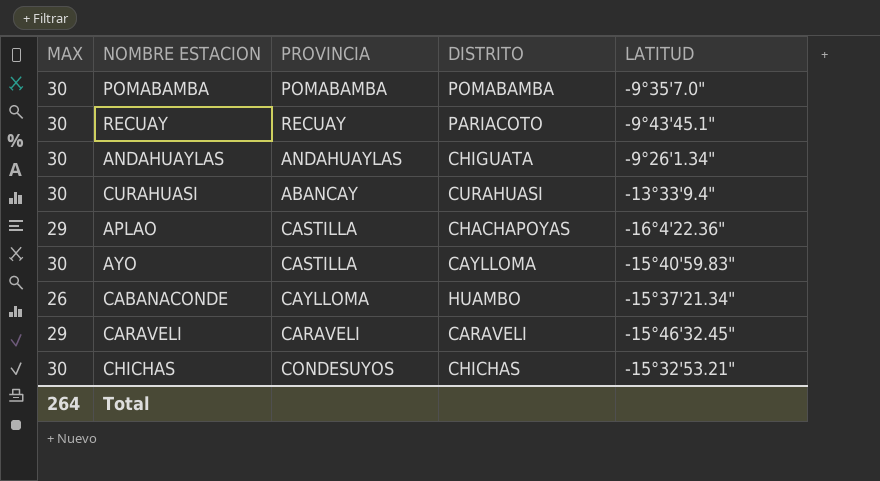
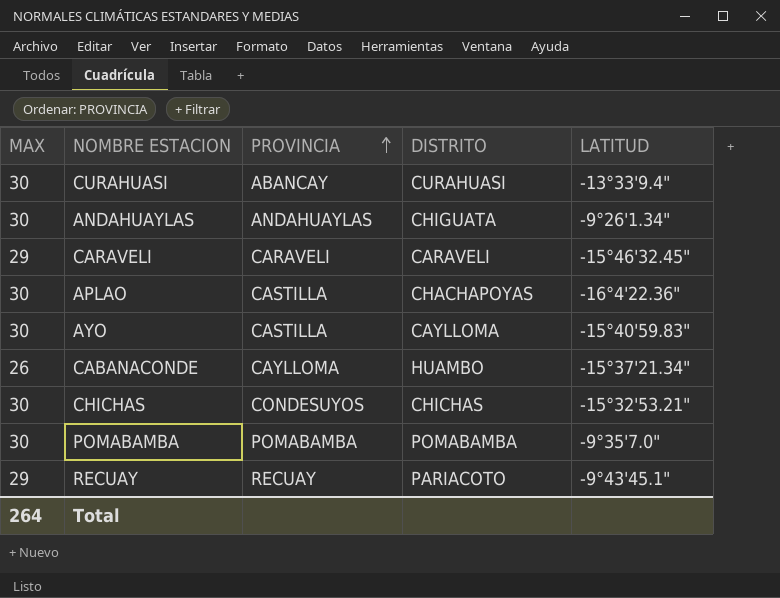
row order: none -> PROVINCIA ascending
APLAO | MAX: 29 -> 30
RECUAY | MAX: 30 -> 29

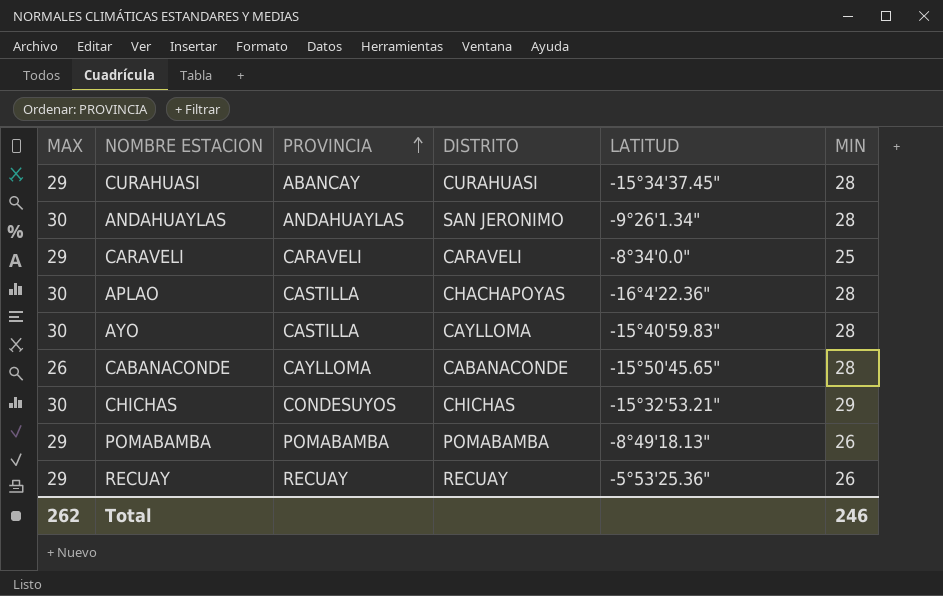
column MIN | position: none -> 6
CURAHUASI | MAX: 30 -> 29
CURAHUASI | LATITUD: -13°33'9.4" -> -15°34'37.45"
ANDAHUAYLAS | DISTRITO: CHIGUATA -> SAN JERONIMO
CARAVELI | LATITUD: -15°46'32.45" -> -8°34'0.0"
CABANACONDE | DISTRITO: HUAMBO -> CABANACONDE
CABANACONDE | LATITUD: -15°37'21.34" -> -15°50'45.65"
POMABAMBA | MAX: 30 -> 29
POMABAMBA | LATITUD: -9°35'7.0" -> -8°49'18.13"
RECUAY | DISTRITO: PARIACOTO -> RECUAY
RECUAY | LATITUD: -9°43'45.1" -> -5°53'25.36"
Total | MAX: 264 -> 262

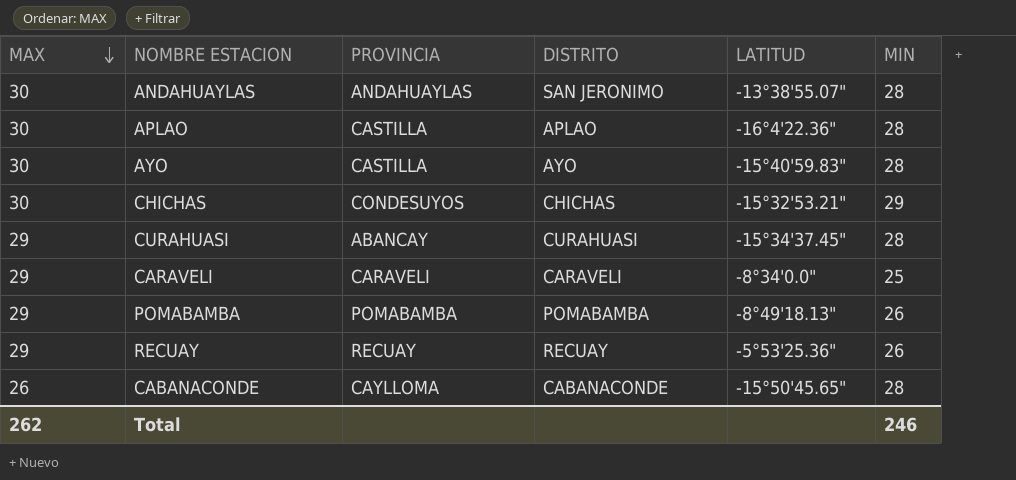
row order: PROVINCIA ascending -> MAX descending
ANDAHUAYLAS | LATITUD: -9°26'1.34" -> -13°38'55.07"
APLAO | DISTRITO: CHACHAPOYAS -> APLAO
AYO | DISTRITO: CAYLLOMA -> AYO

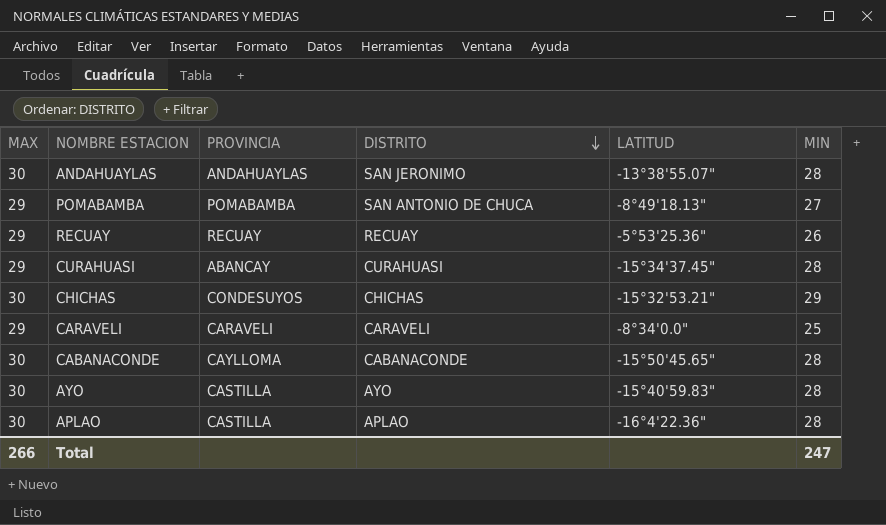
row order: MAX descending -> DISTRITO descending
POMABAMBA | DISTRITO: POMABAMBA -> SAN ANTONIO DE CHUCA
POMABAMBA | MIN: 26 -> 27
CABANACONDE | MAX: 26 -> 30
Total | MAX: 262 -> 266
Total | MIN: 246 -> 247

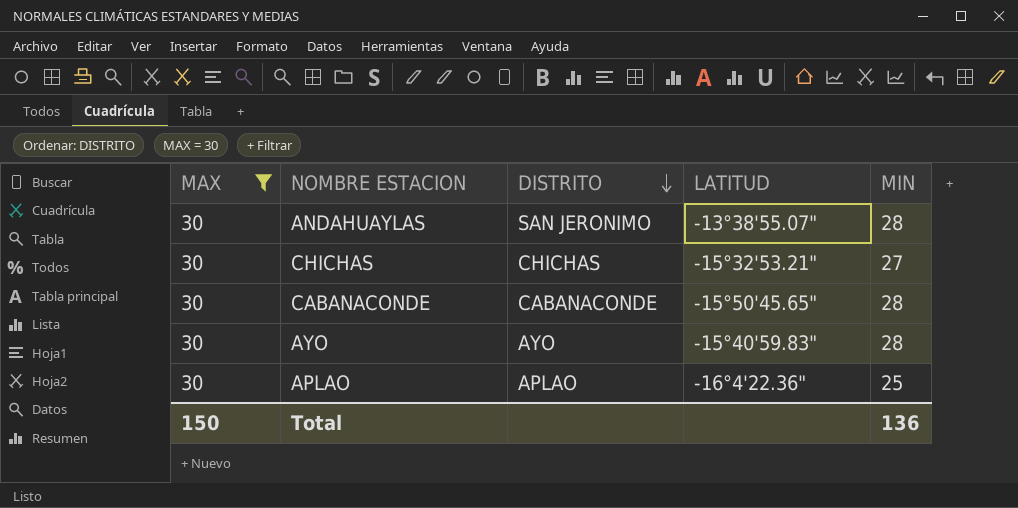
filter: none -> MAX = 30
column PROVINCIA | position: 3 -> none
CHICHAS | MIN: 29 -> 27
APLAO | MIN: 28 -> 25
Total | MAX: 266 -> 150
Total | MIN: 247 -> 136

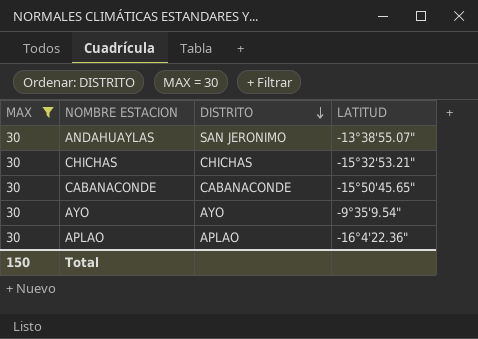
column MIN | position: 5 -> none
AYO | LATITUD: -15°40'59.83" -> -9°35'9.54"

